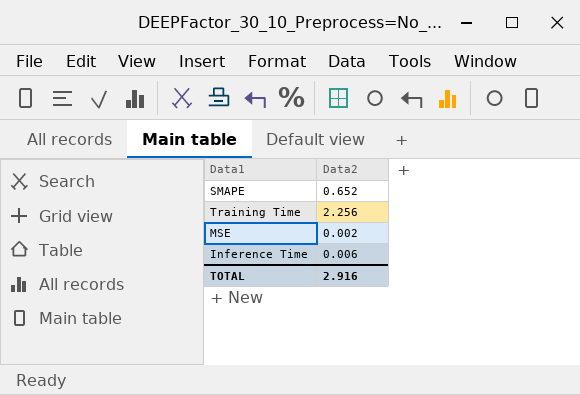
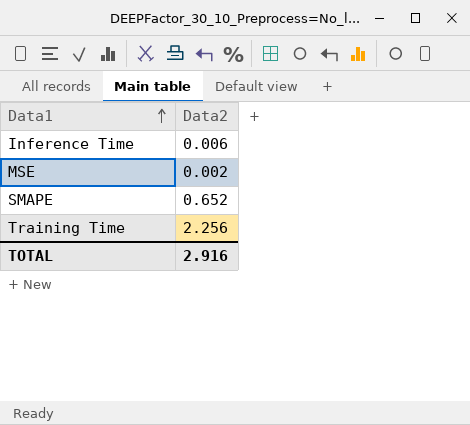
row order: none -> Data1 ascending

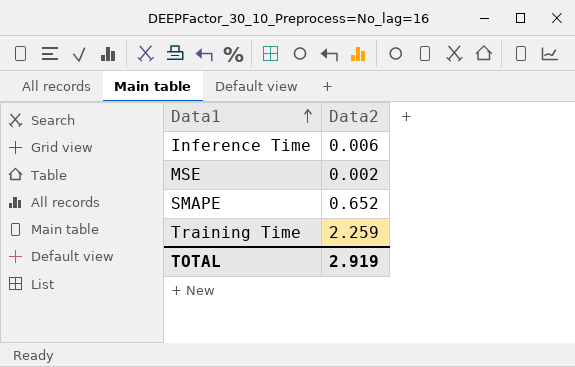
Training Time | Data2: 2.256 -> 2.259
TOTAL | Data2: 2.916 -> 2.919

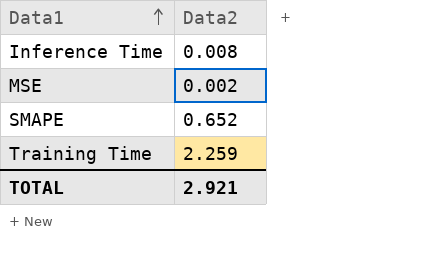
Inference Time | Data2: 0.006 -> 0.008
TOTAL | Data2: 2.919 -> 2.921

